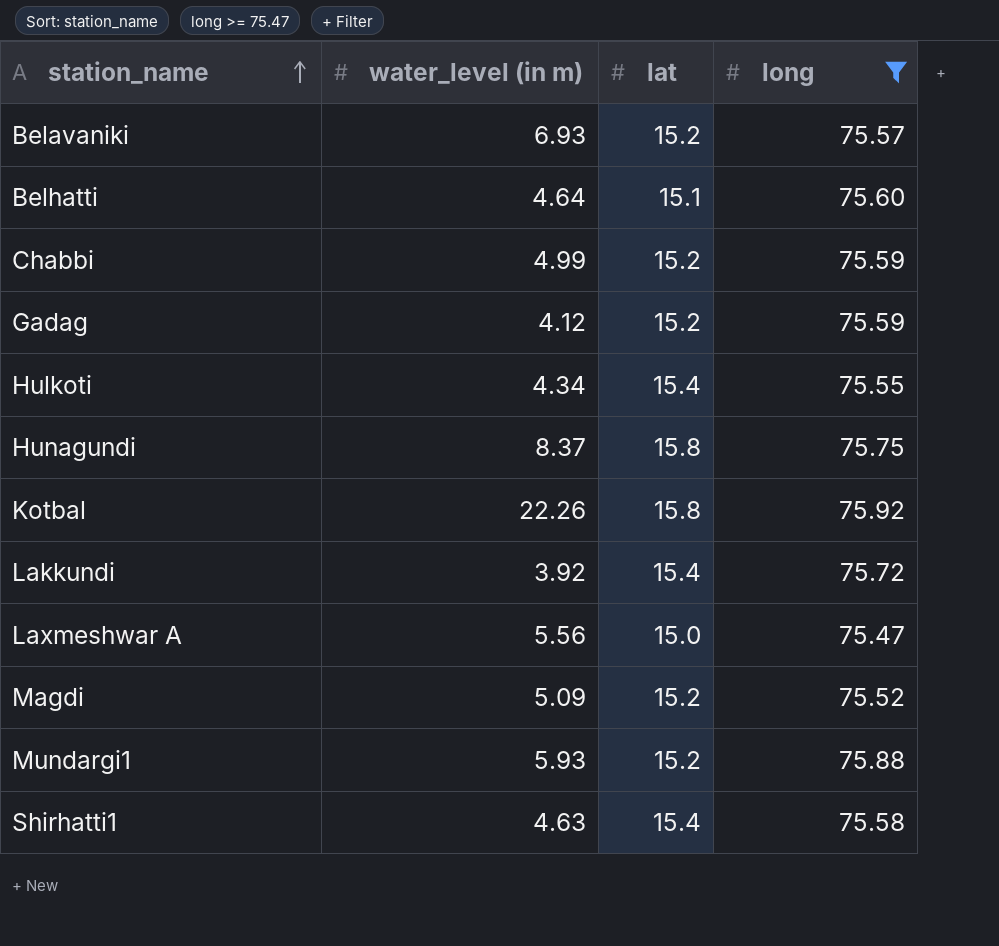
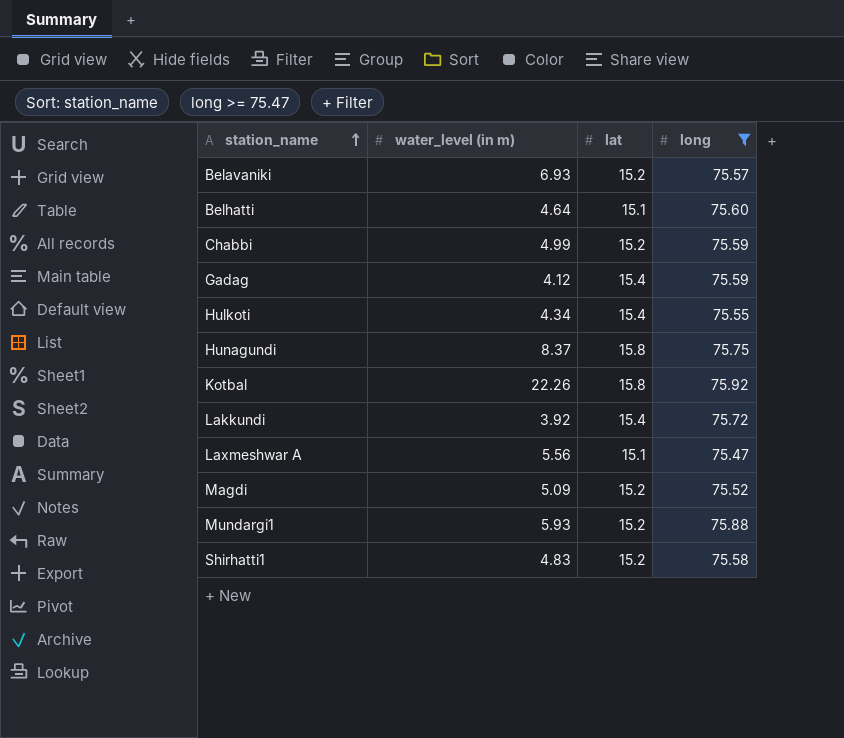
Gadag | lat: 15.2 -> 15.4
Laxmeshwar A | lat: 15.0 -> 15.1
Shirhatti1 | water_level (in m): 4.63 -> 4.83
Shirhatti1 | lat: 15.4 -> 15.2

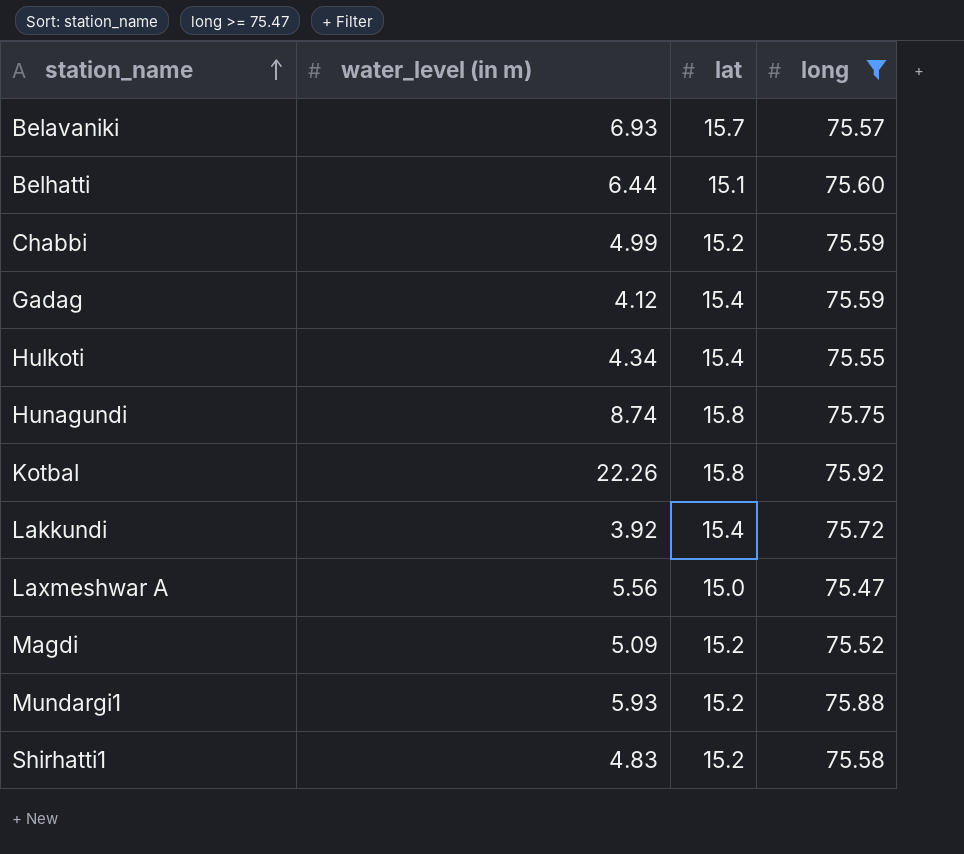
Belavaniki | lat: 15.2 -> 15.7
Belhatti | water_level (in m): 4.64 -> 6.44
Hunagundi | water_level (in m): 8.37 -> 8.74
Laxmeshwar A | lat: 15.1 -> 15.0

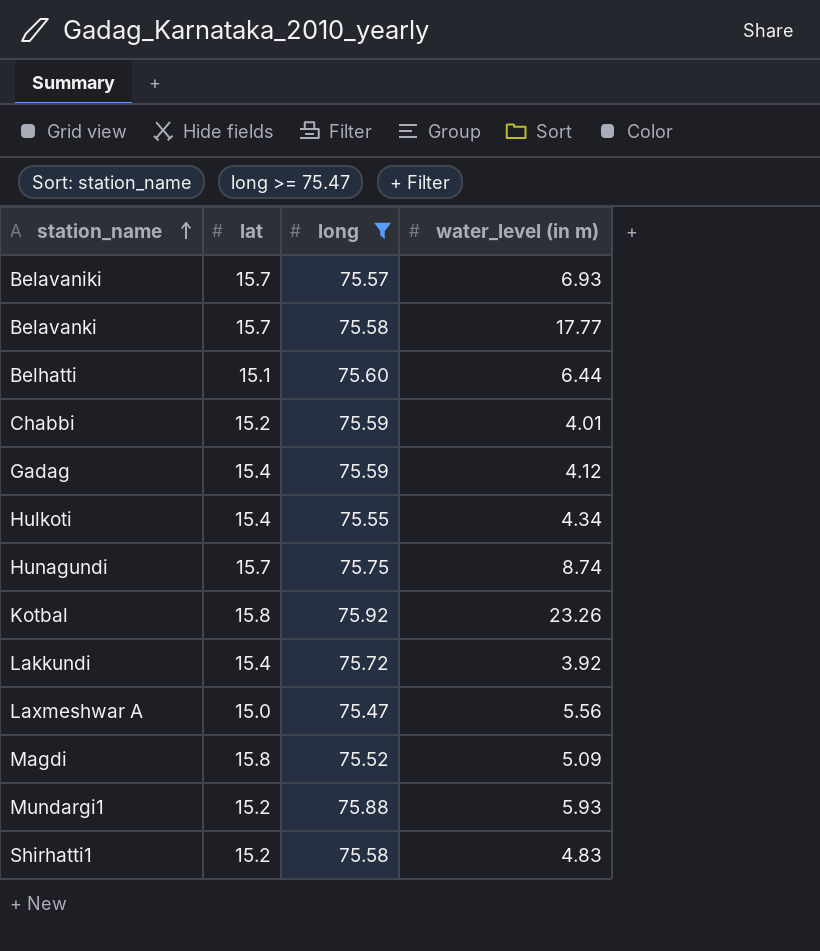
column water_level (in m) | position: 2 -> 4
row Belavanki: none -> 15.7 | 75.58 | 17.77
Chabbi | water_level (in m): 4.99 -> 4.01
Hunagundi | lat: 15.8 -> 15.7
Kotbal | water_level (in m): 22.26 -> 23.26
Magdi | lat: 15.2 -> 15.8

